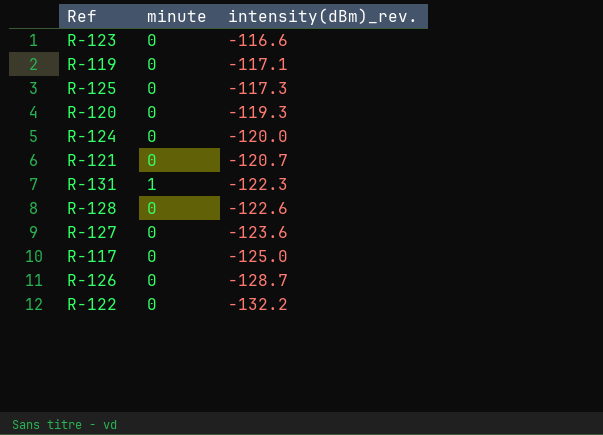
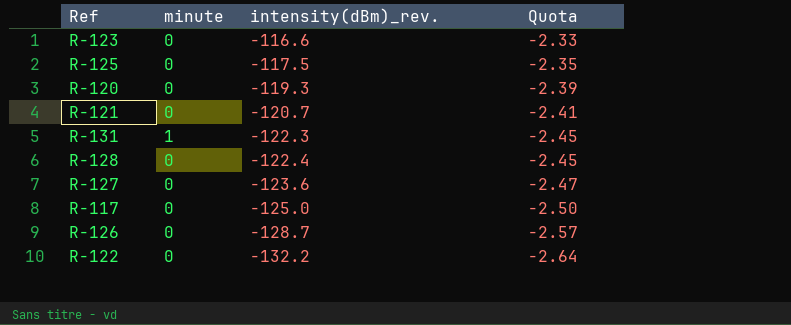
column Quota | formula: none -> [intensity(dBm)_rev.] * 0.02
row R-119: 0 | -117.1 -> none
row R-124: 0 | -120.0 -> none
R-125 | intensity(dBm)_rev.: -117.3 -> -117.5
R-128 | intensity(dBm)_rev.: -122.6 -> -122.4

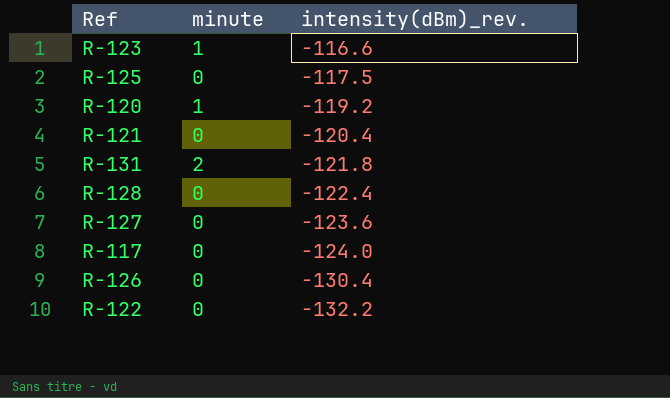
column Quota | formula: [intensity(dBm)_rev.] * 0.02 -> none
R-123 | minute: 0 -> 1
R-120 | minute: 0 -> 1
R-120 | intensity(dBm)_rev.: -119.3 -> -119.2
R-121 | intensity(dBm)_rev.: -120.7 -> -120.4
R-131 | minute: 1 -> 2
R-131 | intensity(dBm)_rev.: -122.3 -> -121.8
R-117 | intensity(dBm)_rev.: -125.0 -> -124.0
R-126 | intensity(dBm)_rev.: -128.7 -> -130.4

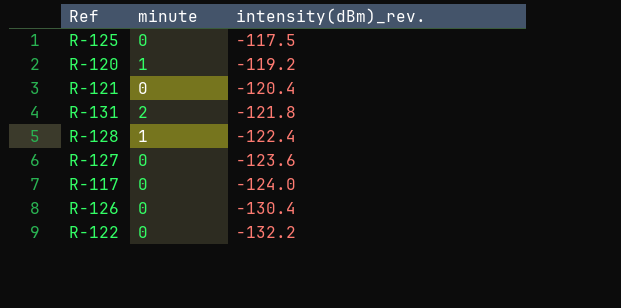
row R-123: 1 | -116.6 -> none
R-128 | minute: 0 -> 1

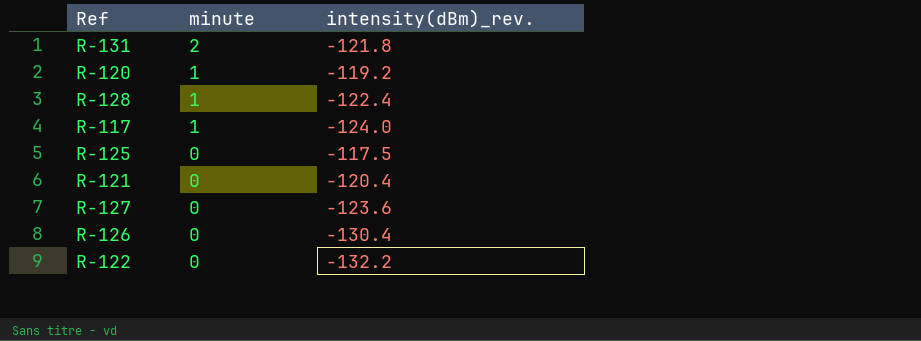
row order: intensity(dBm)_rev. descending -> minute descending
R-117 | minute: 0 -> 1

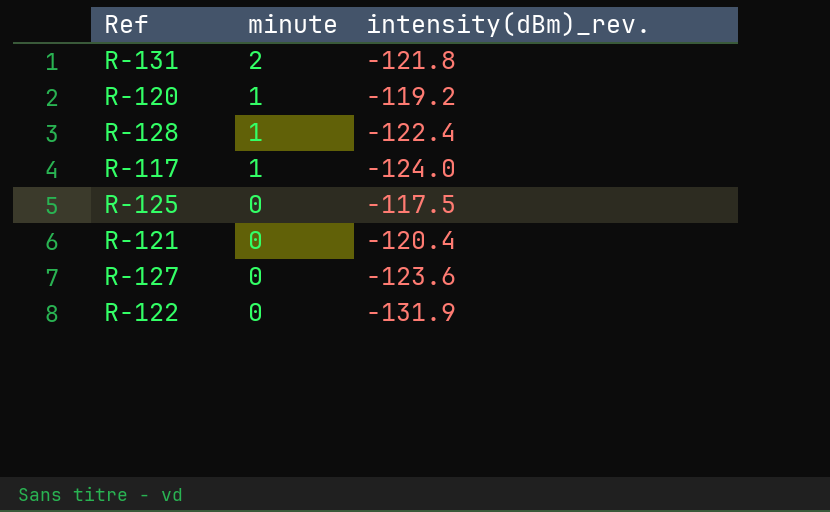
row R-126: 0 | -130.4 -> none
R-122 | intensity(dBm)_rev.: -132.2 -> -131.9

